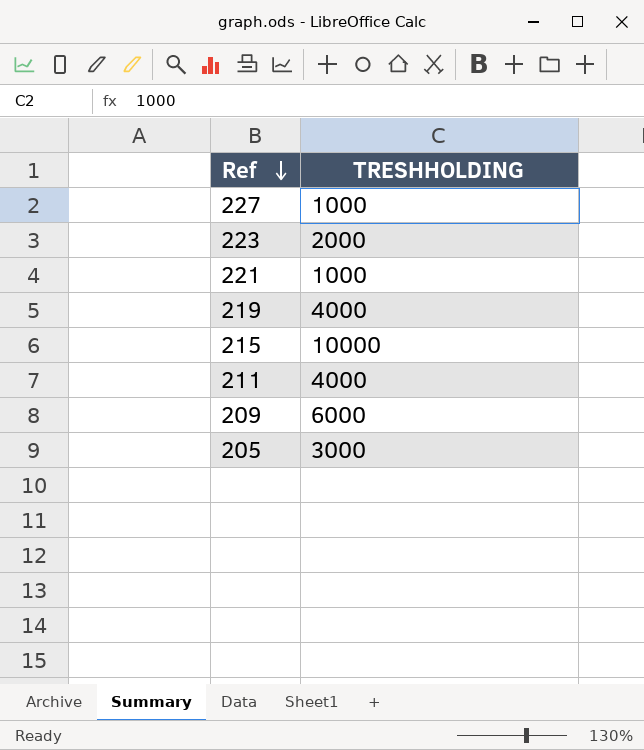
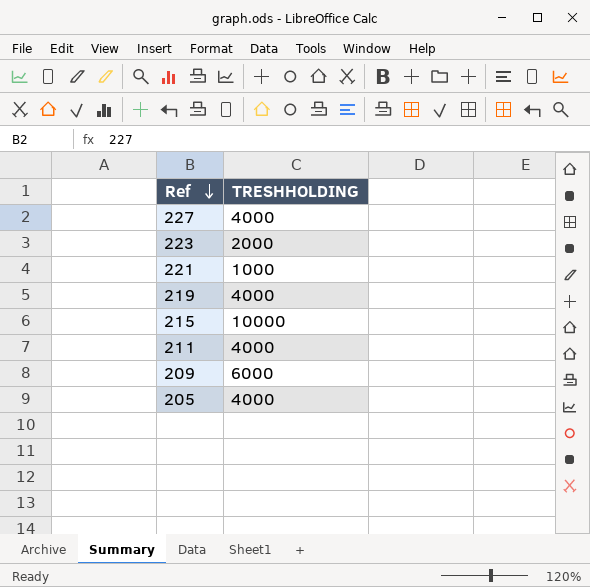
227 | TRESHHOLDING: 1000 -> 4000
205 | TRESHHOLDING: 3000 -> 4000

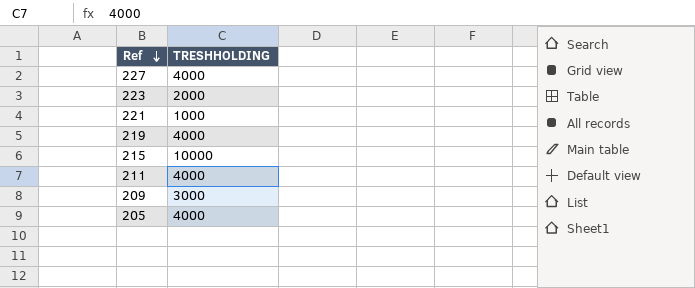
209 | TRESHHOLDING: 6000 -> 3000

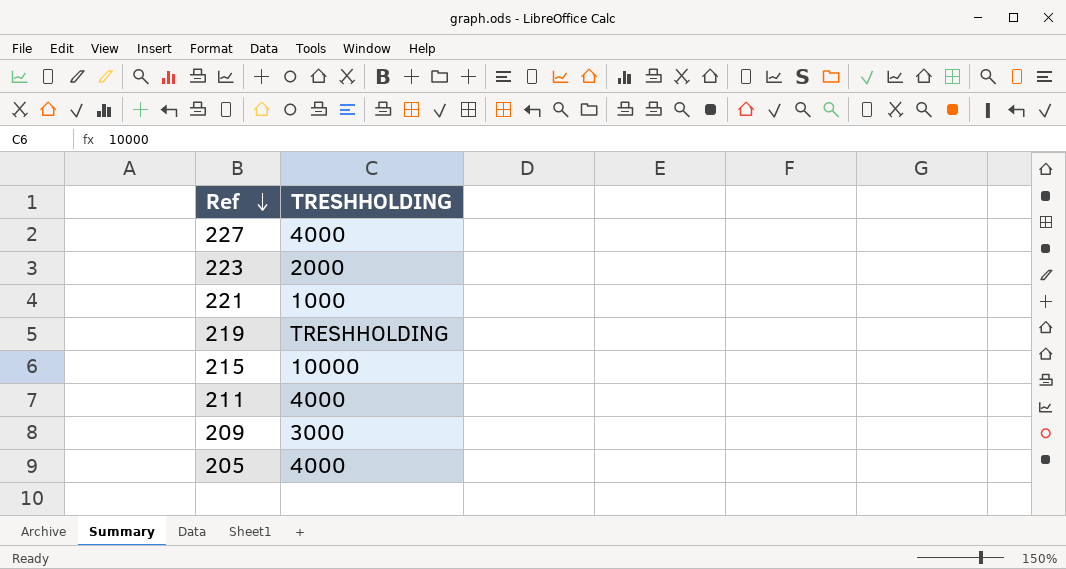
219 | TRESHHOLDING: 4000 -> TRESHHOLDING

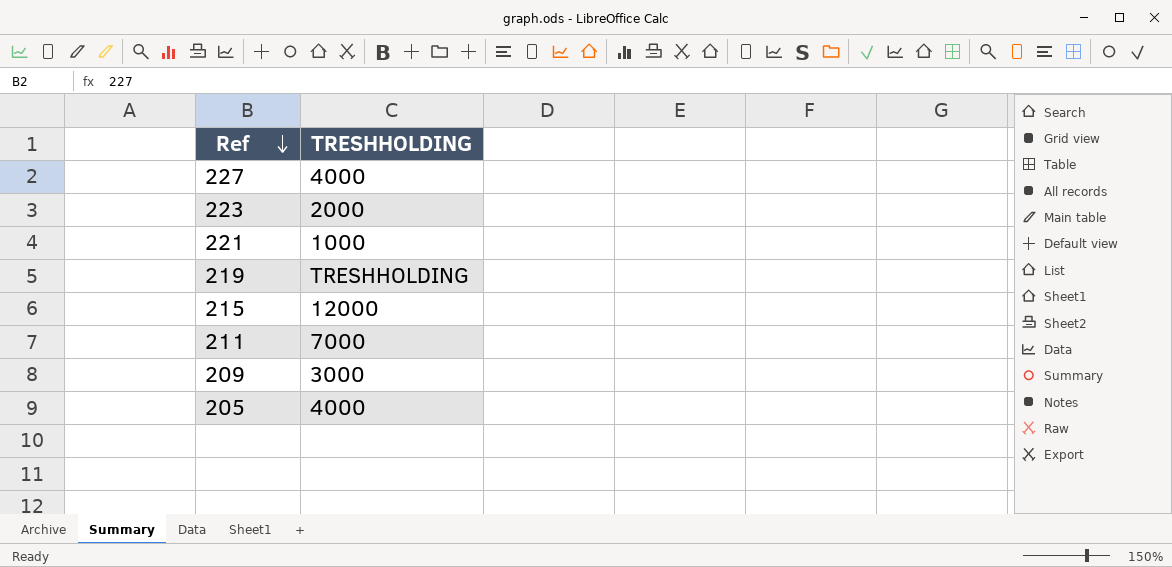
215 | TRESHHOLDING: 10000 -> 12000
211 | TRESHHOLDING: 4000 -> 7000

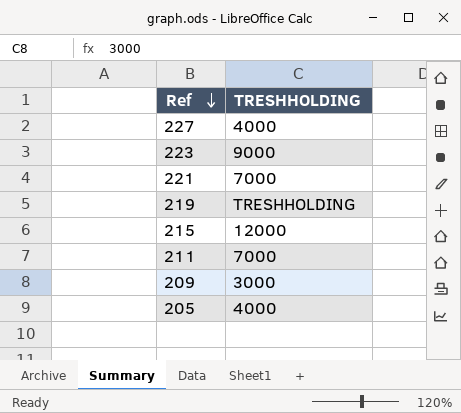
223 | TRESHHOLDING: 2000 -> 9000
221 | TRESHHOLDING: 1000 -> 7000

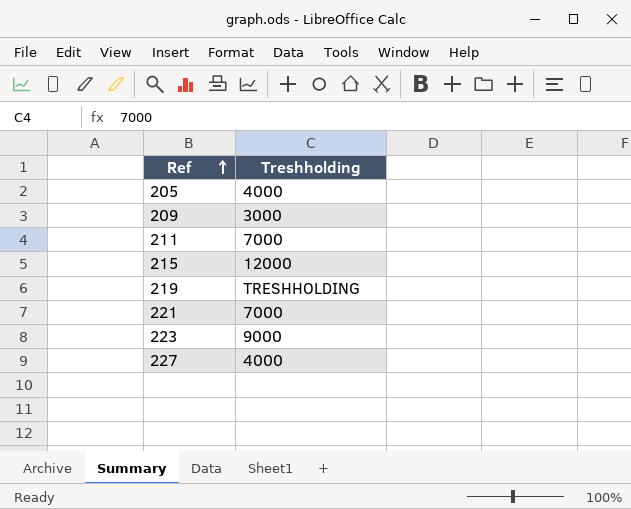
row order: Ref descending -> Ref ascending
column name: TRESHHOLDING -> Treshholding

